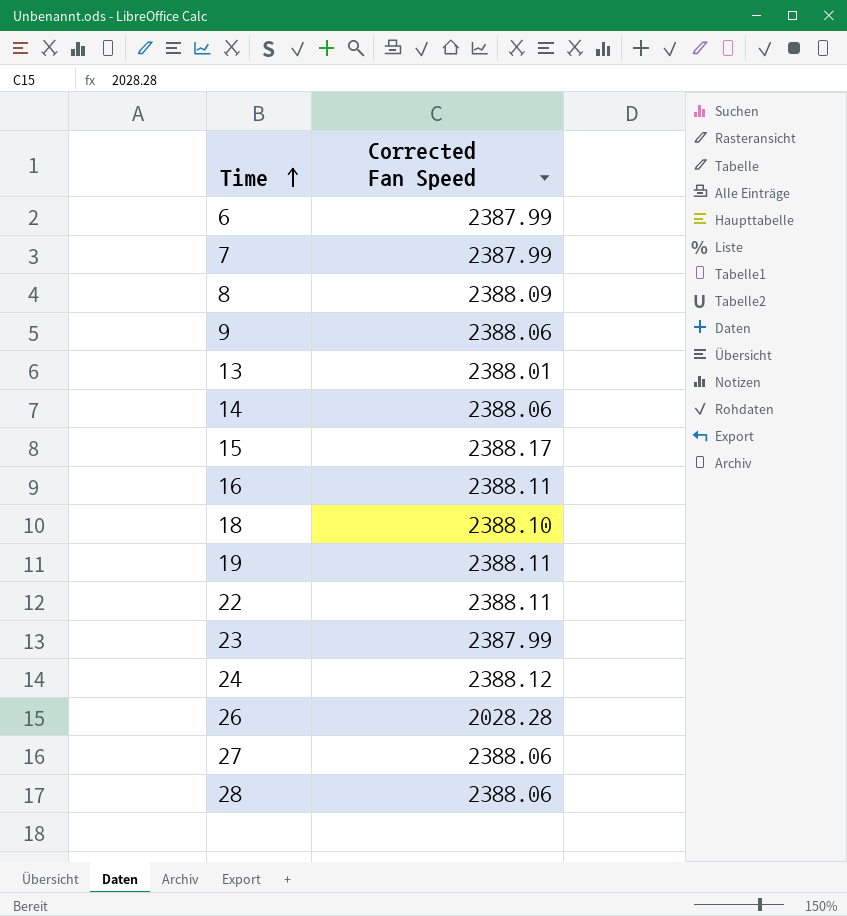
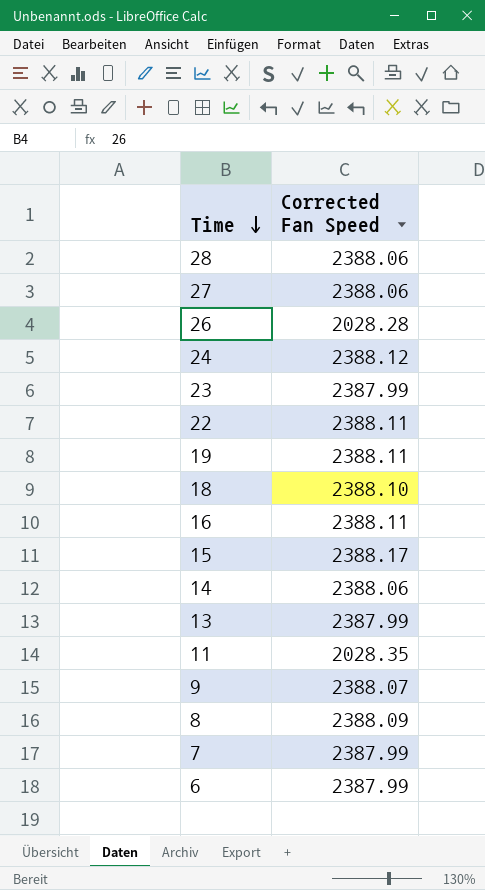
row order: Time ascending -> Time descending
13 | Corrected Fan Speed: 2388.01 -> 2387.99
row 11: none -> 2028.35
9 | Corrected Fan Speed: 2388.06 -> 2388.07

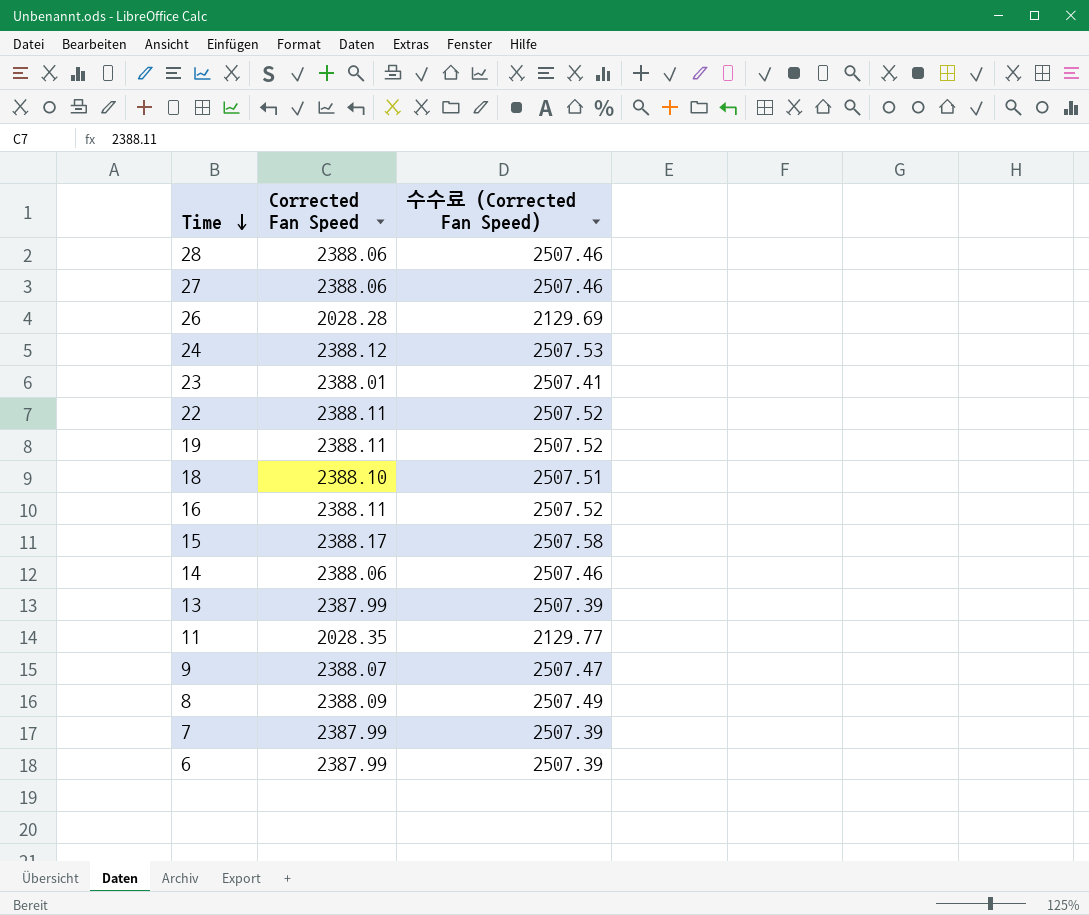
column 수수료 (Corrected Fan Speed) | formula: none -> [Corrected Fan Speed] * 1.05
23 | Corrected Fan Speed: 2387.99 -> 2388.01

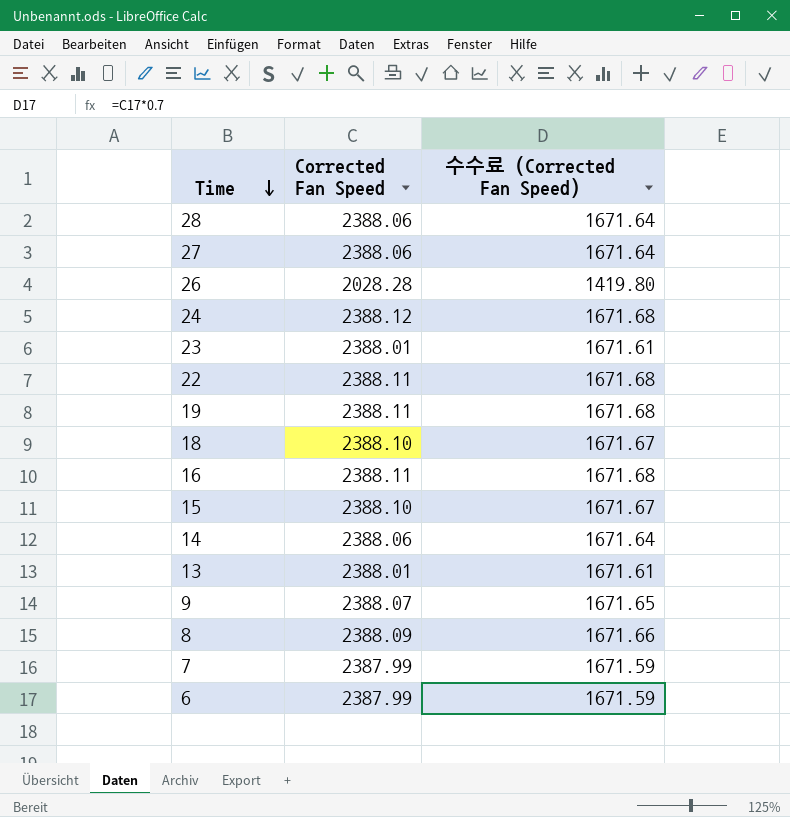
column 수수료 (Corrected Fan Speed) | formula: [Corrected Fan Speed] * 1.05 -> [Corrected Fan Speed] * 0.7
row 11: 2028.35 | 2129.77 -> none
15 | Corrected Fan Speed: 2388.17 -> 2388.10
13 | Corrected Fan Speed: 2387.99 -> 2388.01

